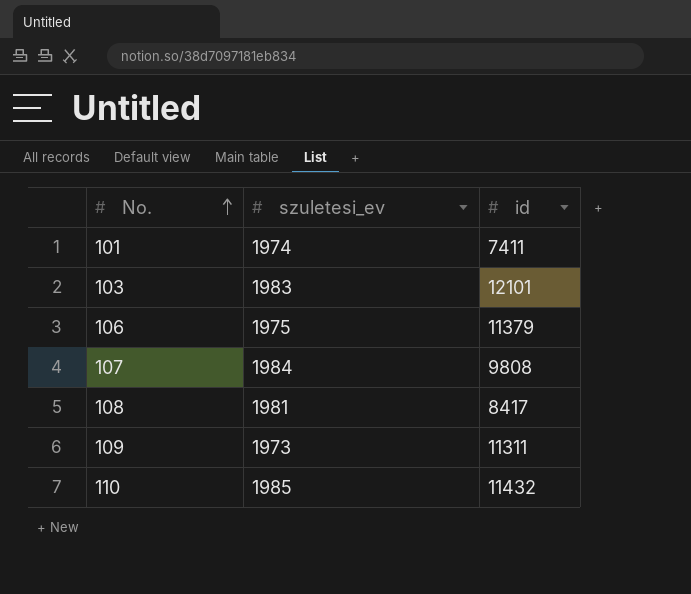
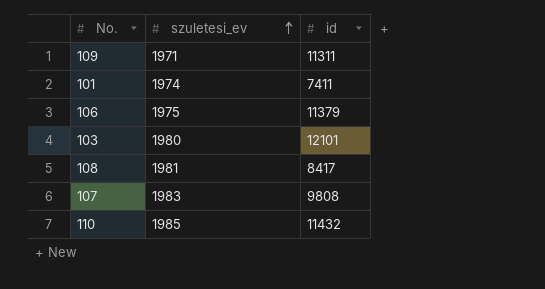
row order: No. ascending -> szuletesi_ev ascending
109 | szuletesi_ev: 1973 -> 1971
103 | szuletesi_ev: 1983 -> 1980
107 | szuletesi_ev: 1984 -> 1983

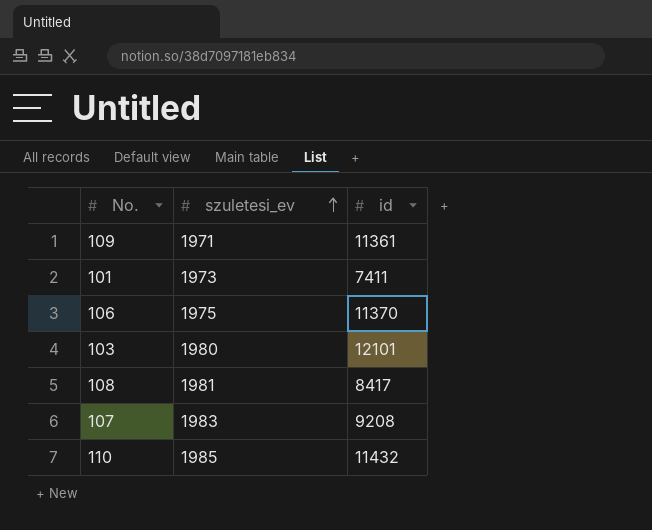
109 | id: 11311 -> 11361
101 | szuletesi_ev: 1974 -> 1973
106 | id: 11379 -> 11370
107 | id: 9808 -> 9208

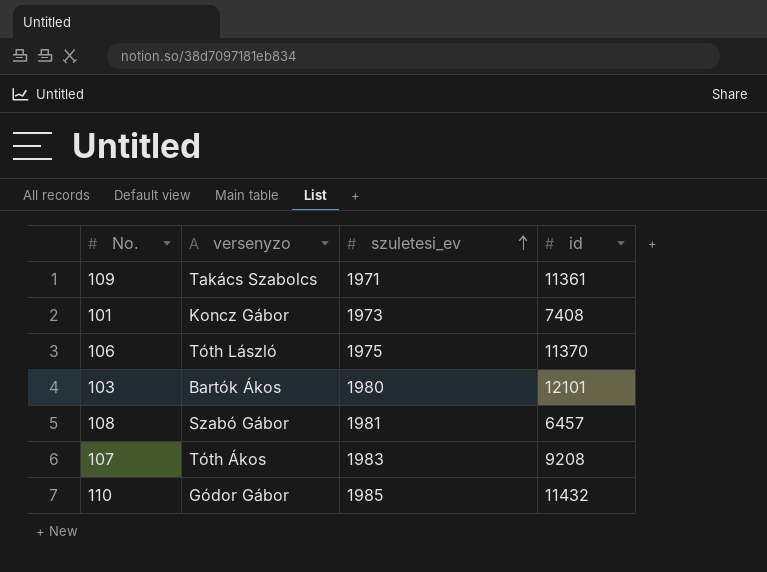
column versenyzo | position: none -> 2
101 | id: 7411 -> 7408
108 | id: 8417 -> 6457

